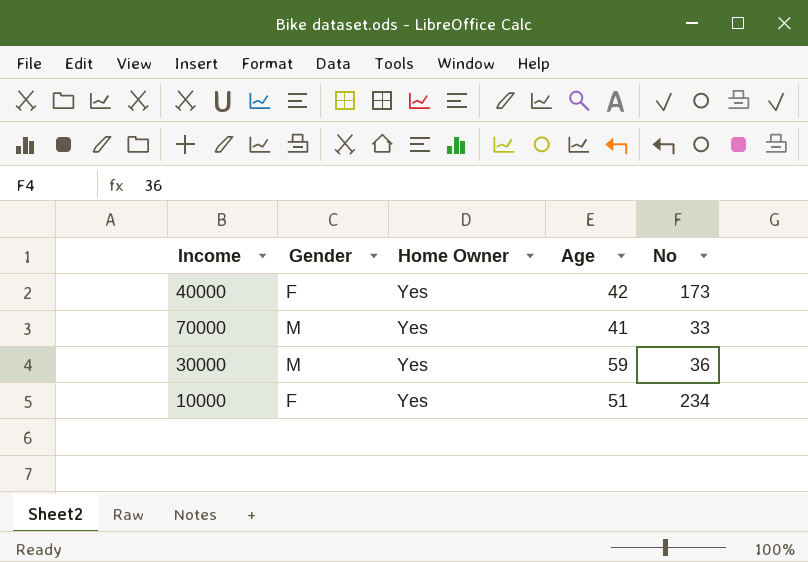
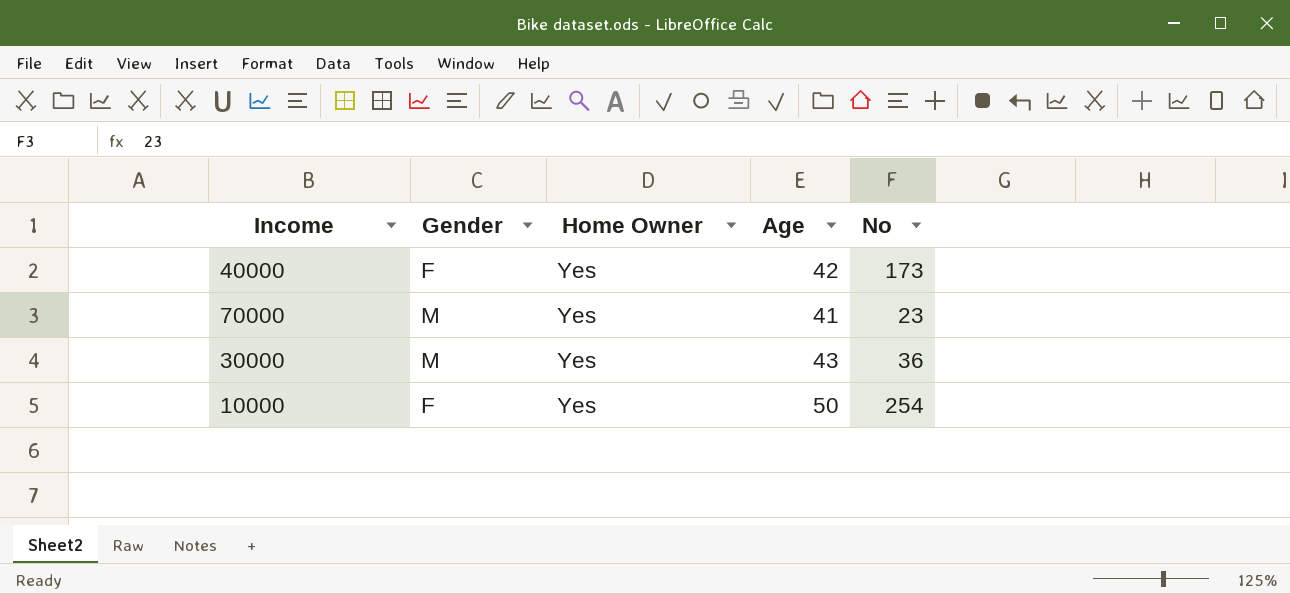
70000 | No: 33 -> 23
30000 | Age: 59 -> 43
10000 | Age: 51 -> 50
10000 | No: 234 -> 254

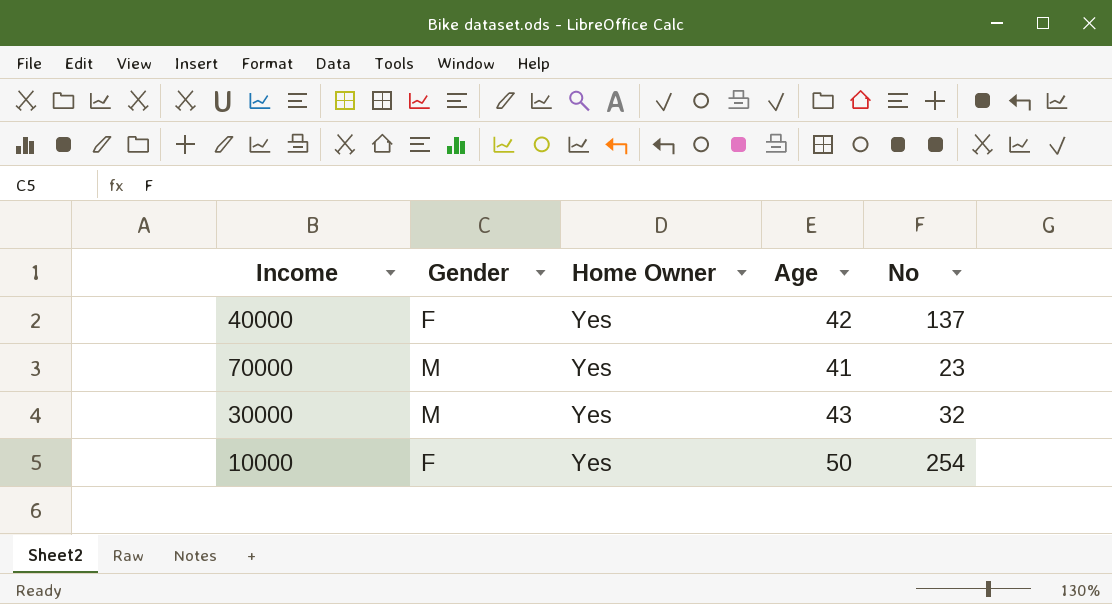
40000 | No: 173 -> 137
30000 | No: 36 -> 32

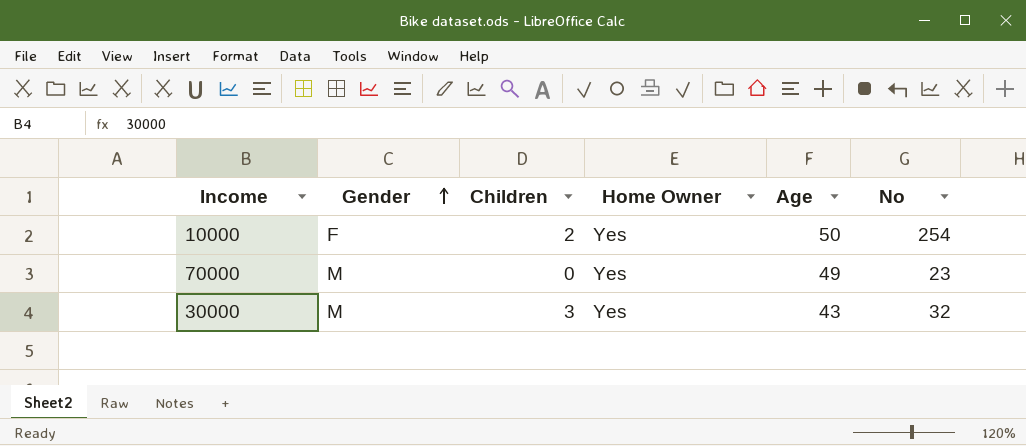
row order: none -> Gender ascending
column Children | position: none -> 3
row 40000: F | Yes | 42 | 137 -> none
70000 | Age: 41 -> 49

